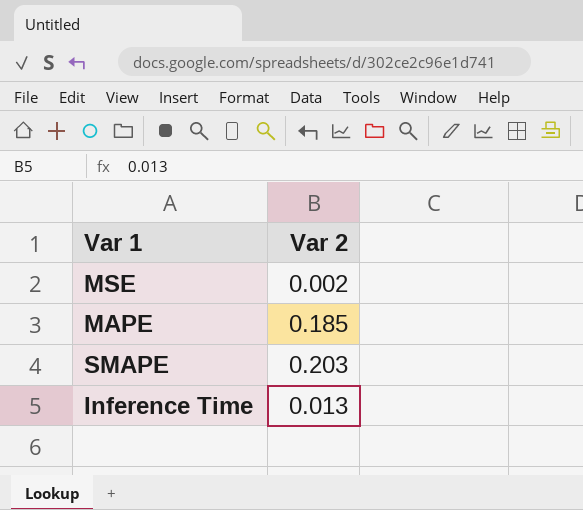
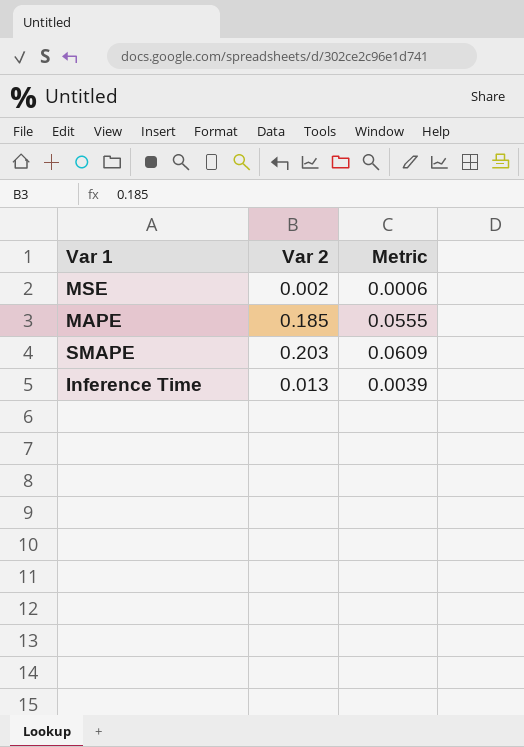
column Metric | formula: none -> [Var 2] * 0.3

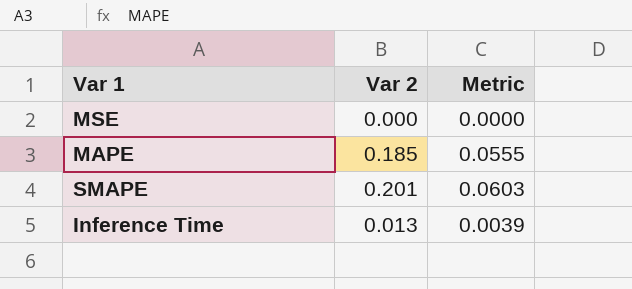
MSE | Var 2: 0.002 -> 0.000
MSE | Metric: 0.0006 -> 0.0000
SMAPE | Var 2: 0.203 -> 0.201
SMAPE | Metric: 0.0609 -> 0.0603

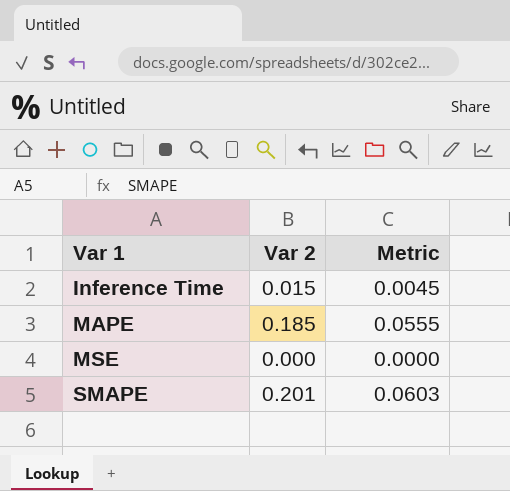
row order: none -> Var 1 ascending
Inference Time | Var 2: 0.013 -> 0.015
Inference Time | Metric: 0.0039 -> 0.0045

